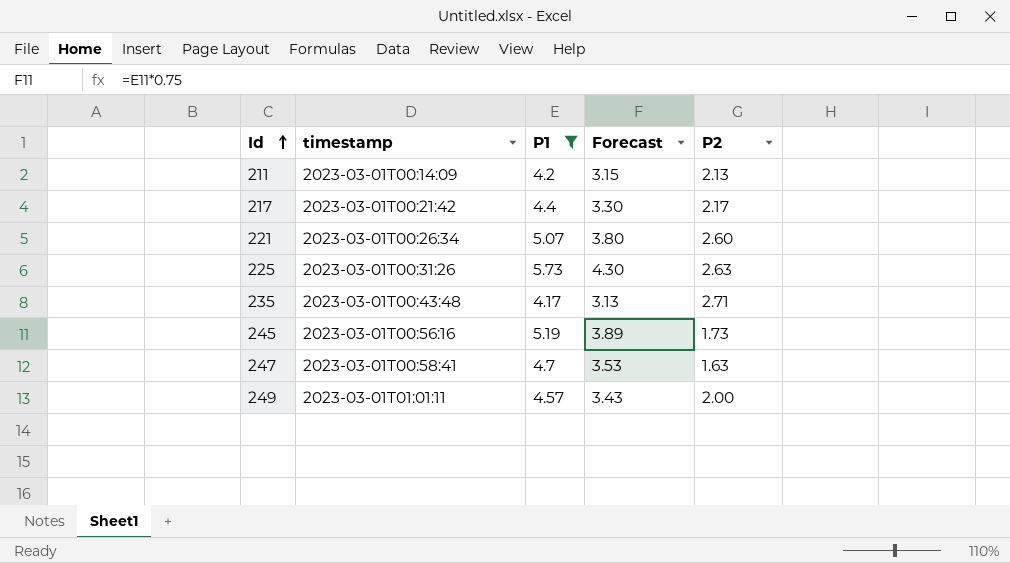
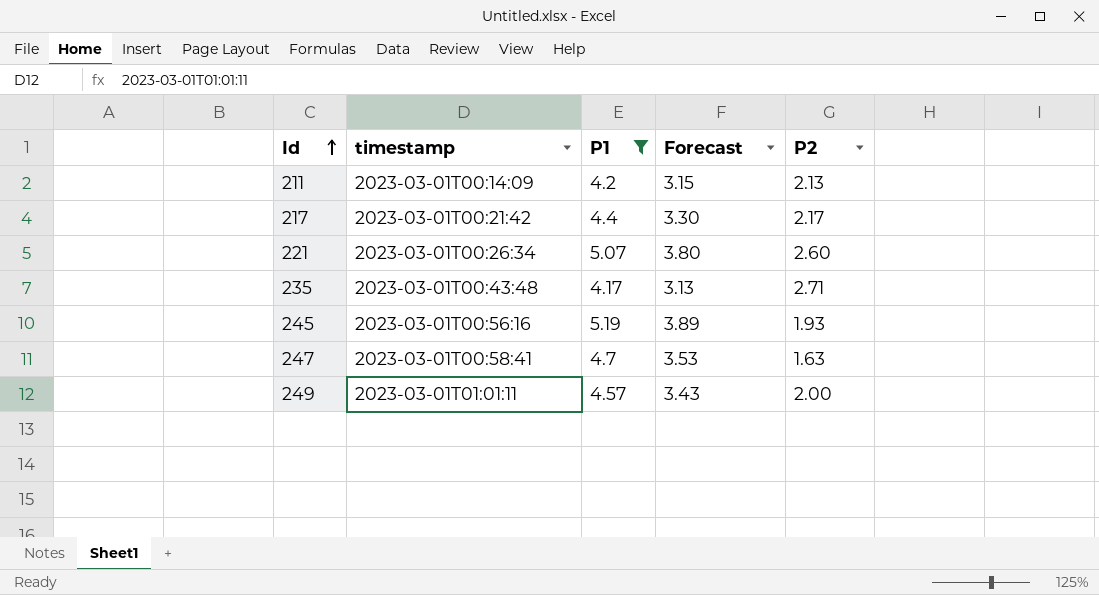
row 225: 2023-03-01T00:31:26 | 5.73 | 4.30 | 2.63 -> none
245 | P2: 1.73 -> 1.93

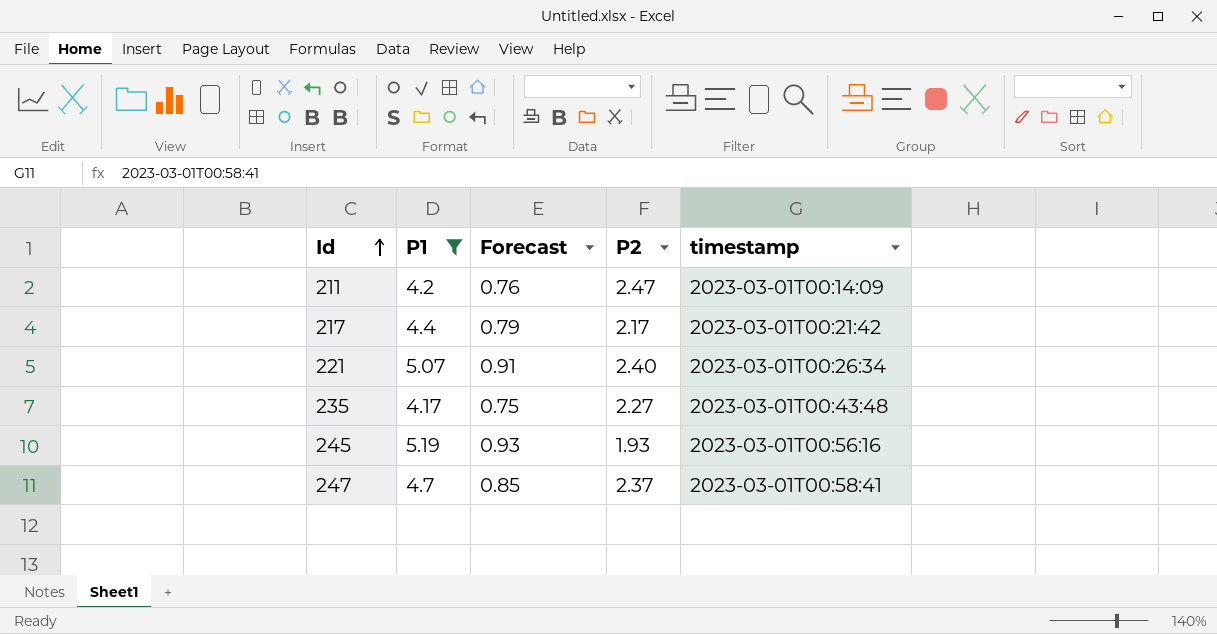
column Forecast | formula: [P1] * 0.75 -> [P1] * 0.18
column timestamp | position: 2 -> 5
row 249: 2023-03-01T01:01:11 | 4.57 | 3.43 | 2.00 -> none
211 | P2: 2.13 -> 2.47
221 | P2: 2.60 -> 2.40
235 | P2: 2.71 -> 2.27
247 | P2: 1.63 -> 2.37

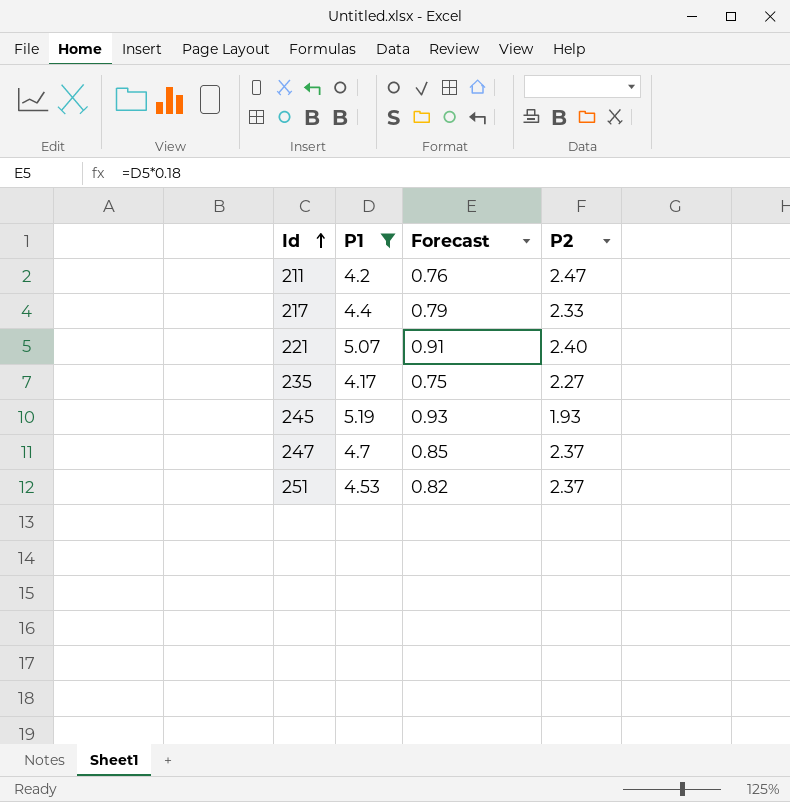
column timestamp | position: 5 -> none
217 | P2: 2.17 -> 2.33
row 251: none -> 4.53 | 0.82 | 2.37

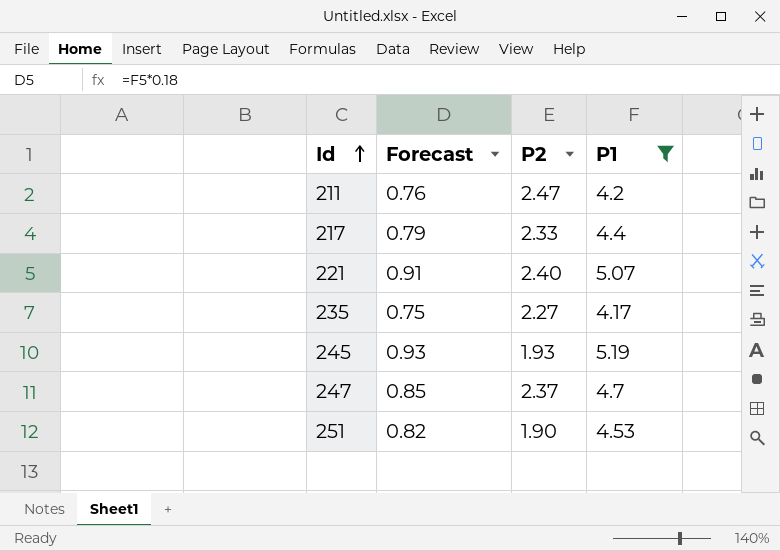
column P1 | position: 2 -> 4
251 | P2: 2.37 -> 1.90

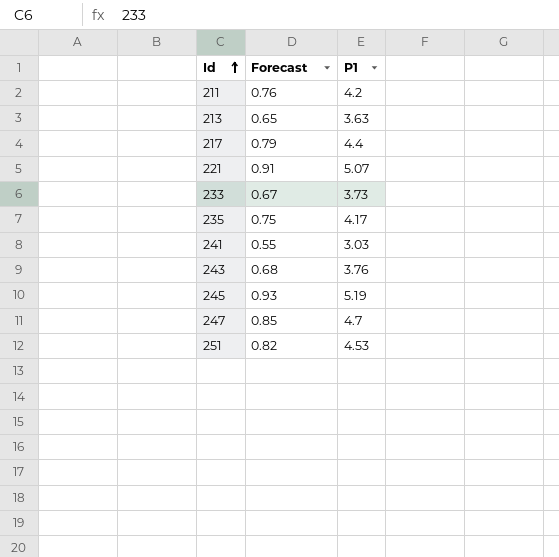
filter: P1 >= 4.17 -> none
column P2 | position: 3 -> none

